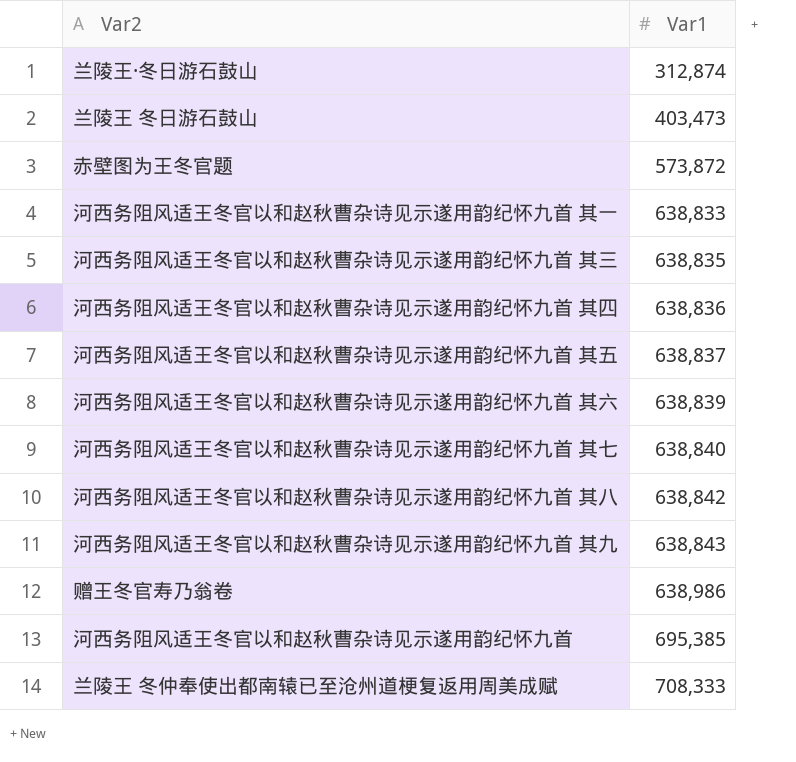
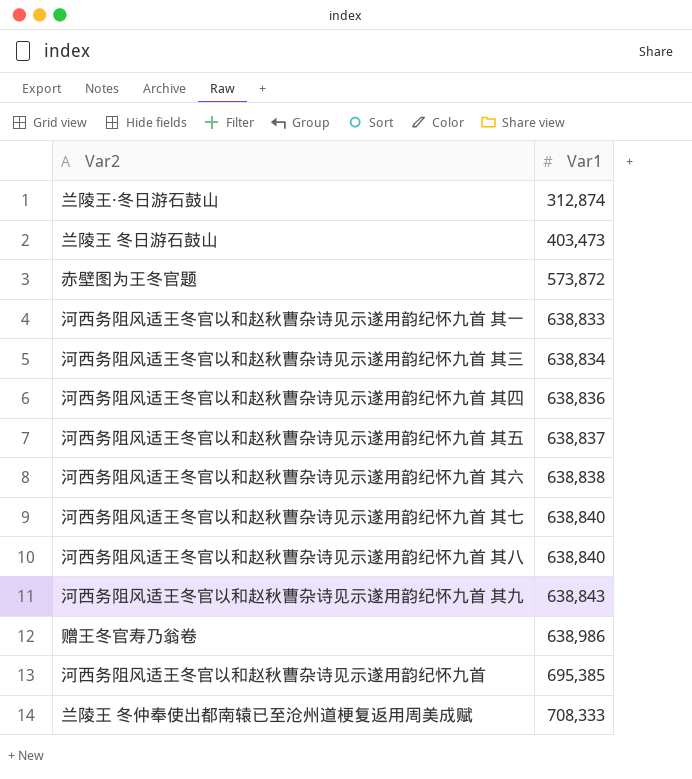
河西务阻风适王冬官以和赵秋曹杂诗见示遂用韵纪怀九首 其三 | Var1: 638,835 -> 638,834
河西务阻风适王冬官以和赵秋曹杂诗见示遂用韵纪怀九首 其六 | Var1: 638,839 -> 638,838
河西务阻风适王冬官以和赵秋曹杂诗见示遂用韵纪怀九首 其八 | Var1: 638,842 -> 638,840

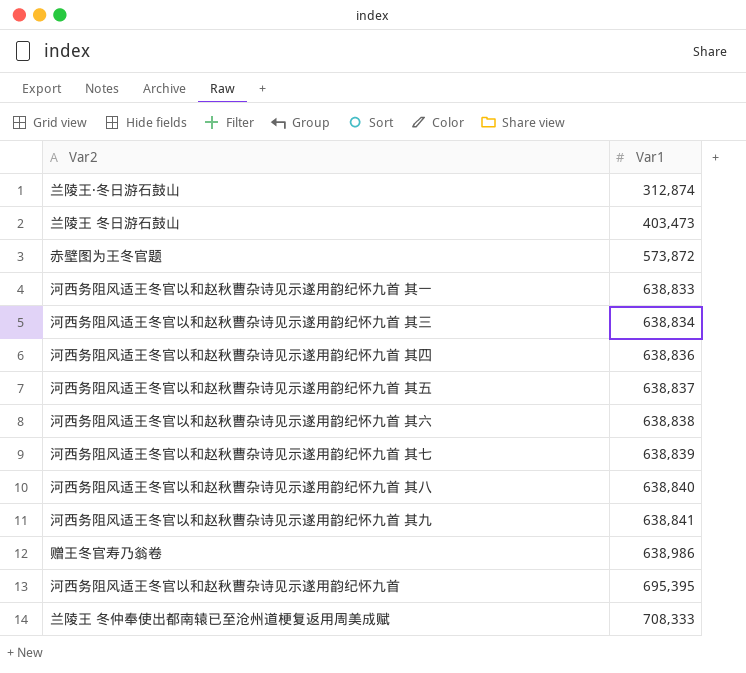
河西务阻风适王冬官以和赵秋曹杂诗见示遂用韵纪怀九首 其七 | Var1: 638,840 -> 638,839
河西务阻风适王冬官以和赵秋曹杂诗见示遂用韵纪怀九首 其九 | Var1: 638,843 -> 638,841
河西务阻风适王冬官以和赵秋曹杂诗见示遂用韵纪怀九首 | Var1: 695,385 -> 695,395

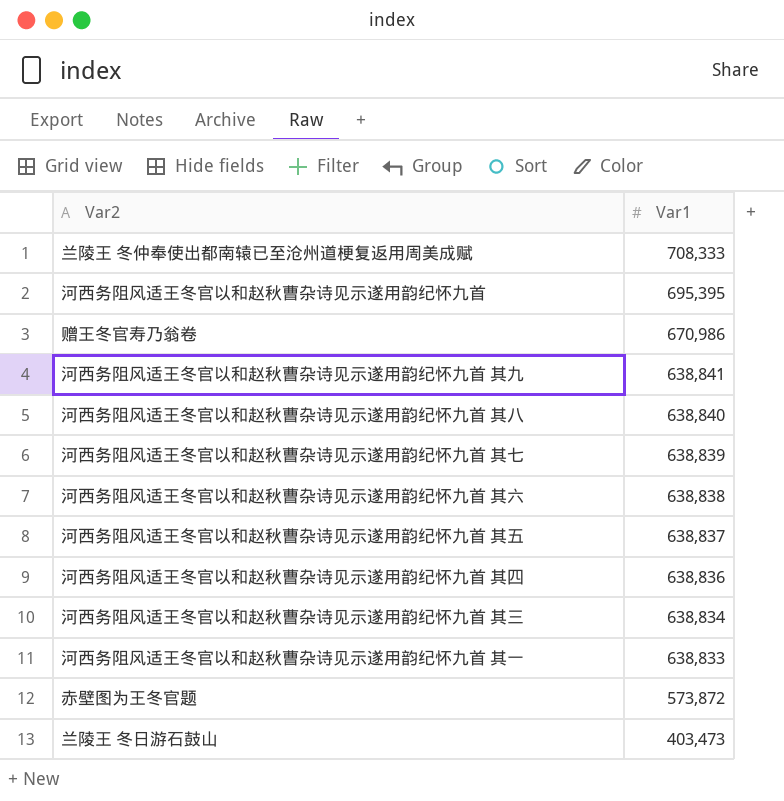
row order: Var1 ascending -> Var1 descending
row 兰陵王·冬日游石鼓山: 312,874 -> none
赠王冬官寿乃翁卷 | Var1: 638,986 -> 670,986

